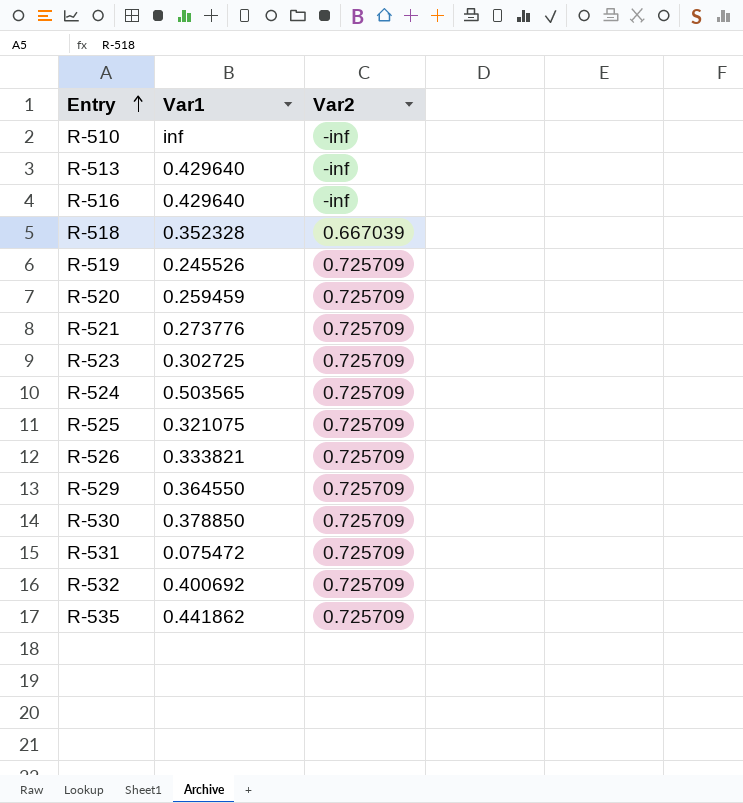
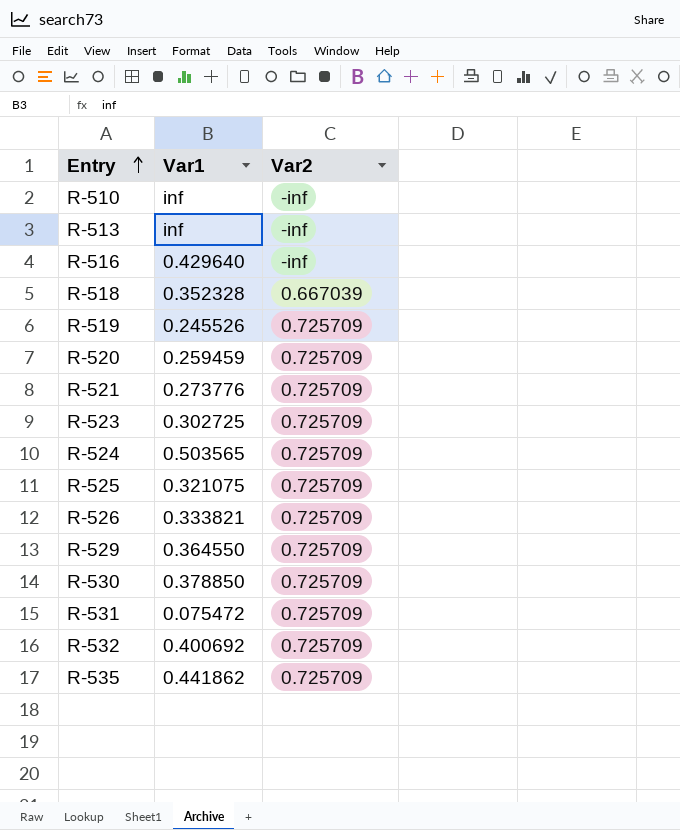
R-513 | Var1: 0.429640 -> inf

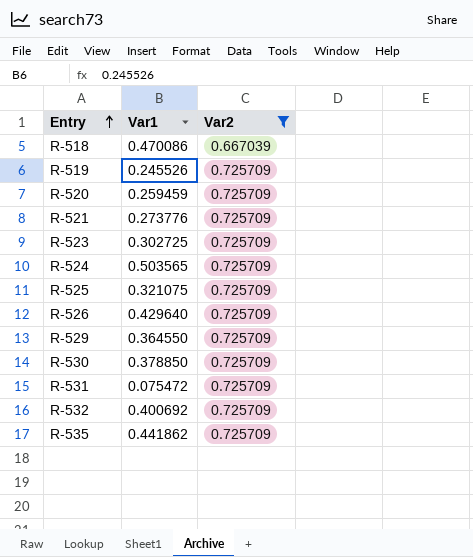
filter: none -> Var2 != -inf
R-518 | Var1: 0.352328 -> 0.470086
R-526 | Var1: 0.333821 -> 0.429640

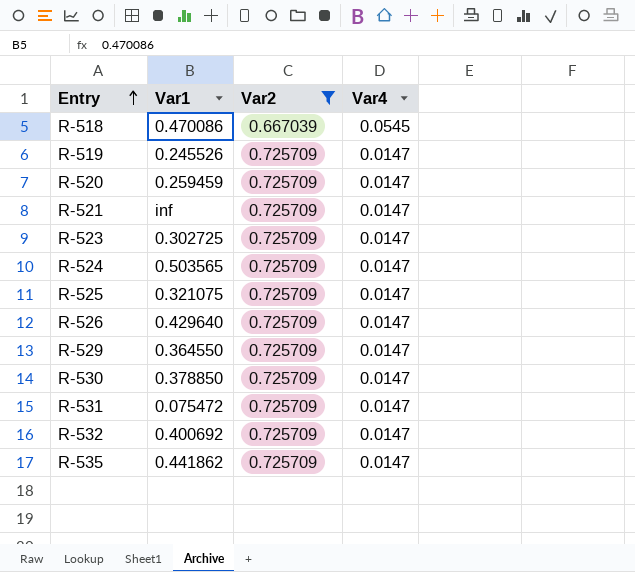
column Var4 | position: none -> 4
R-521 | Var1: 0.273776 -> inf

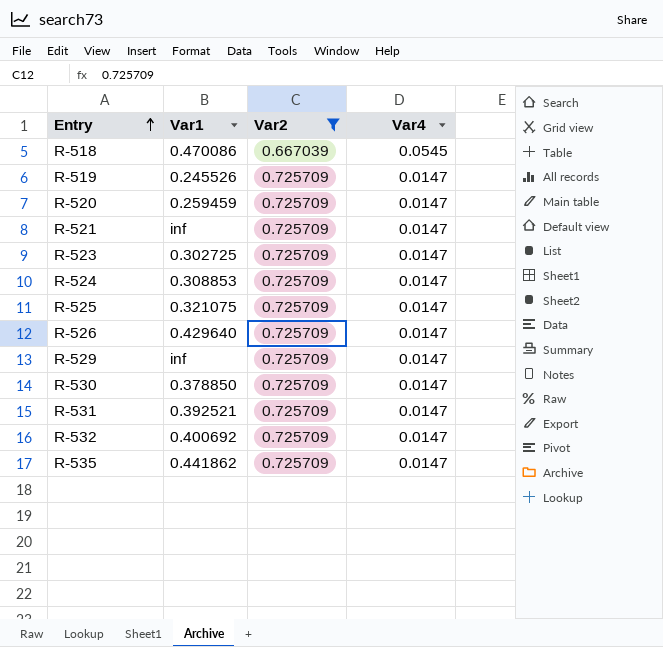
R-524 | Var1: 0.503565 -> 0.308853
R-529 | Var1: 0.364550 -> inf
R-531 | Var1: 0.075472 -> 0.392521

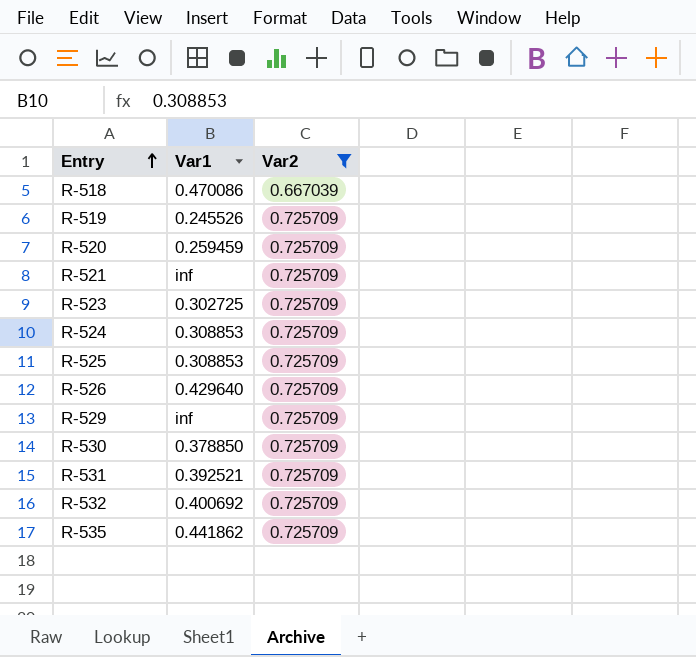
column Var4 | position: 4 -> none
R-525 | Var1: 0.321075 -> 0.308853

